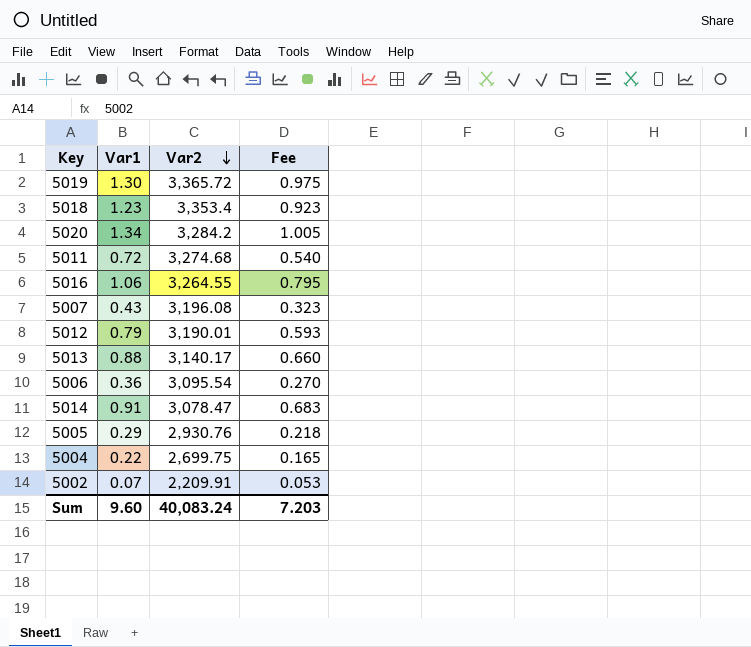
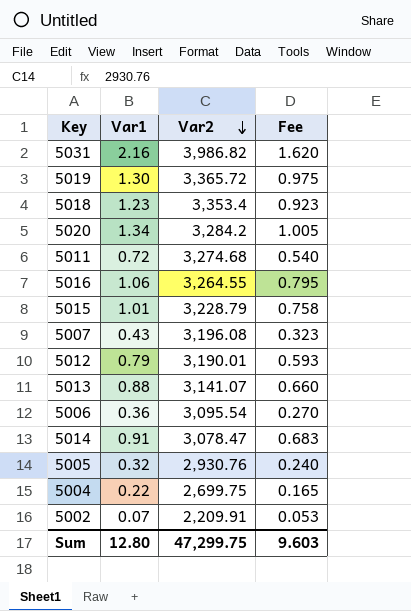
row 5031: none -> 2.16 | 3,986.82 | 1.620
row 5015: none -> 1.01 | 3,228.79 | 0.758
5013 | Var2: 3,140.17 -> 3,141.07
5005 | Var1: 0.29 -> 0.32
5005 | Fee: 0.218 -> 0.240
Sum | Var1: 9.60 -> 12.80
Sum | Var2: 40,083.24 -> 47,299.75
Sum | Fee: 7.203 -> 9.603

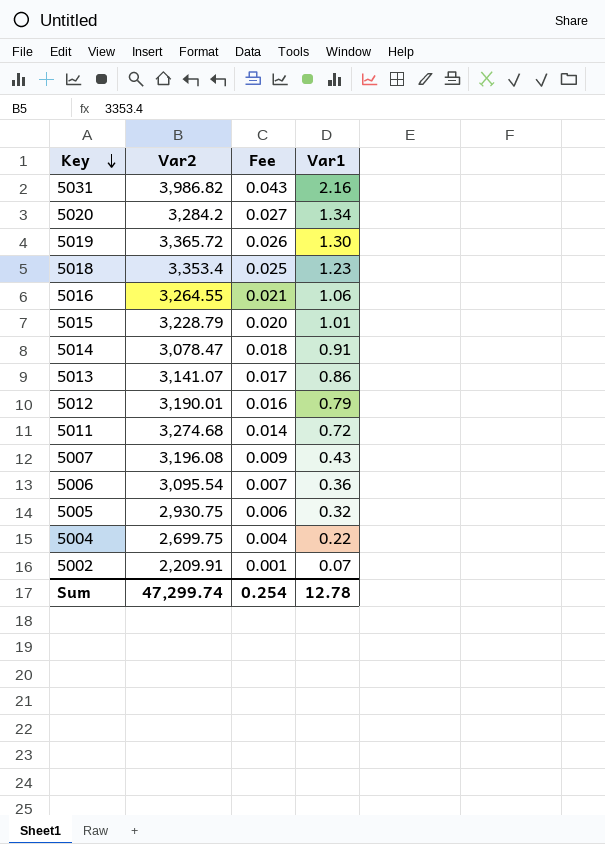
row order: Var2 descending -> Key descending
column Fee | formula: [Var1] * 0.75 -> [Var1] * 0.02
column Var1 | position: 2 -> 4
5013 | Var1: 0.88 -> 0.86
5005 | Var2: 2,930.76 -> 2,930.75
Sum | Var2: 47,299.75 -> 47,299.74
Sum | Fee: 9.603 -> 0.254
Sum | Var1: 12.80 -> 12.78

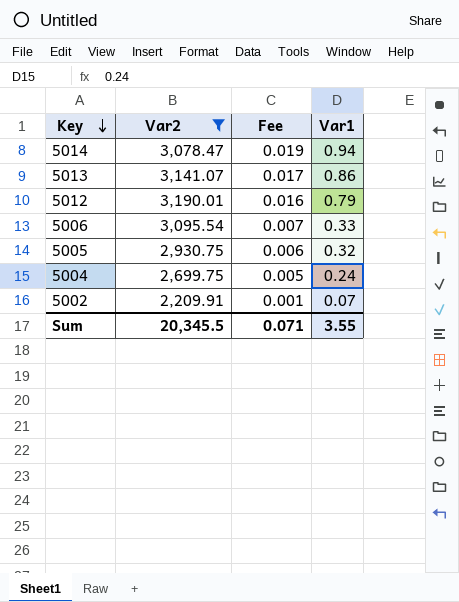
filter: none -> Var2 <= 3,190.01
5014 | Fee: 0.018 -> 0.019
5014 | Var1: 0.91 -> 0.94
5006 | Var1: 0.36 -> 0.33
5004 | Fee: 0.004 -> 0.005
5004 | Var1: 0.22 -> 0.24
Sum | Var2: 47,299.74 -> 20,345.5
Sum | Fee: 0.254 -> 0.071
Sum | Var1: 12.78 -> 3.55

